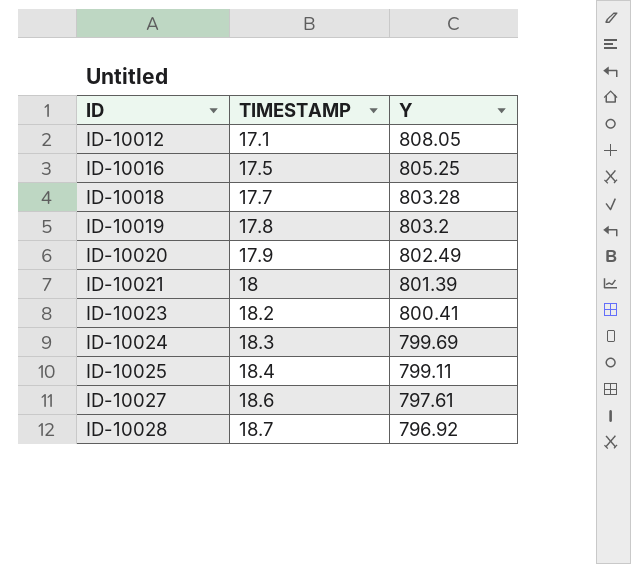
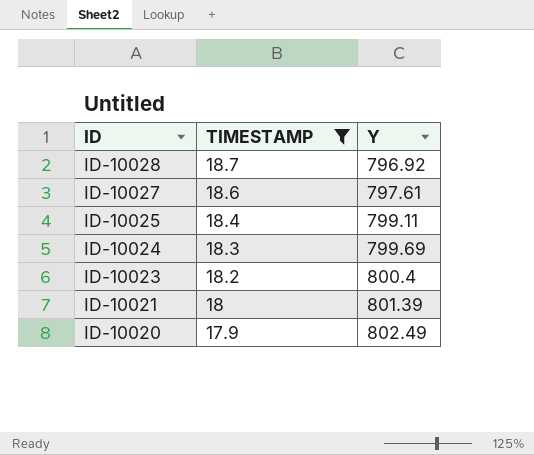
filter: none -> TIMESTAMP >= 17.9
row order: ID ascending -> ID descending
ID-10023 | Y: 800.41 -> 800.4

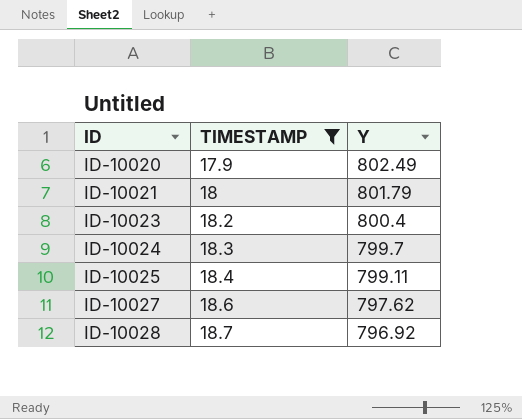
row order: ID descending -> ID ascending
ID-10021 | Y: 801.39 -> 801.79
ID-10024 | Y: 799.69 -> 799.7
ID-10027 | Y: 797.61 -> 797.62

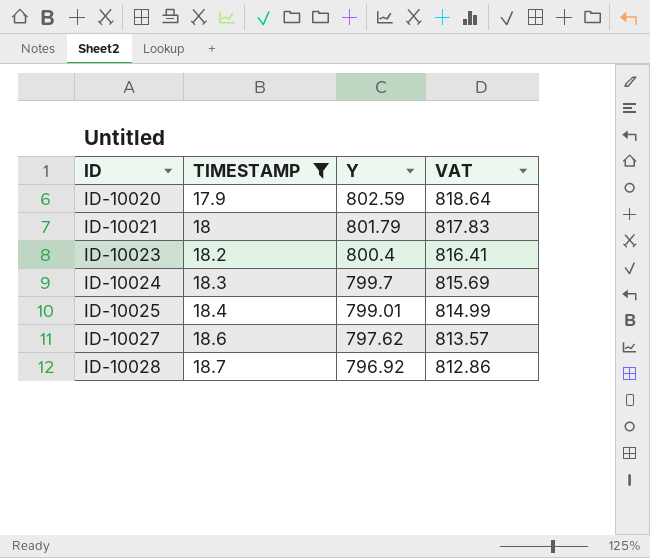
column VAT | formula: none -> [Y] * 1.02
ID-10020 | Y: 802.49 -> 802.59
ID-10025 | Y: 799.11 -> 799.01

